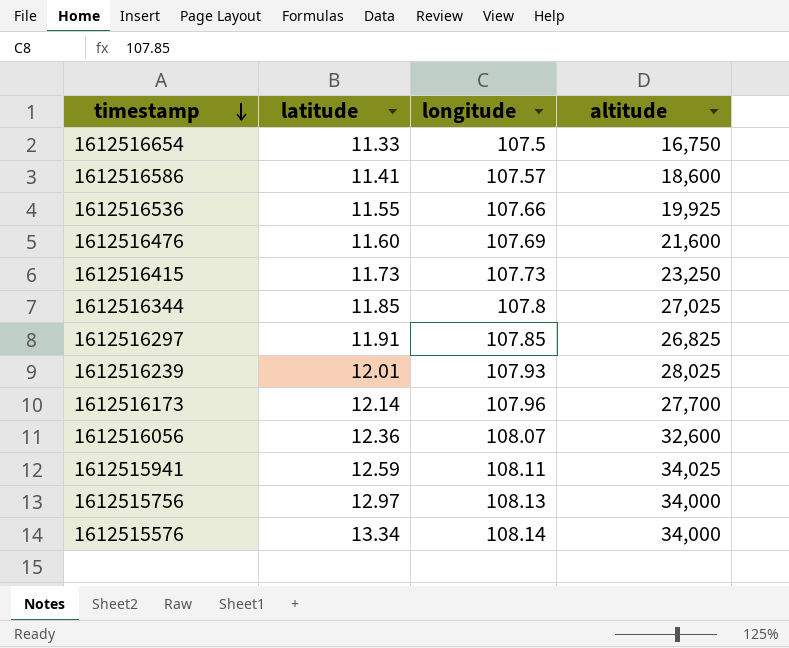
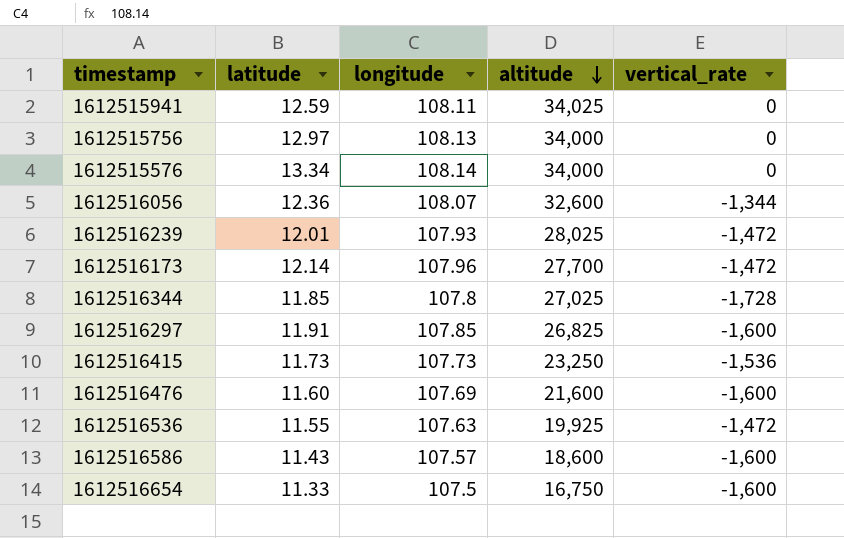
row order: timestamp descending -> altitude descending
column vertical_rate | position: none -> 5
1612516536 | longitude: 107.66 -> 107.63
1612516586 | latitude: 11.41 -> 11.43

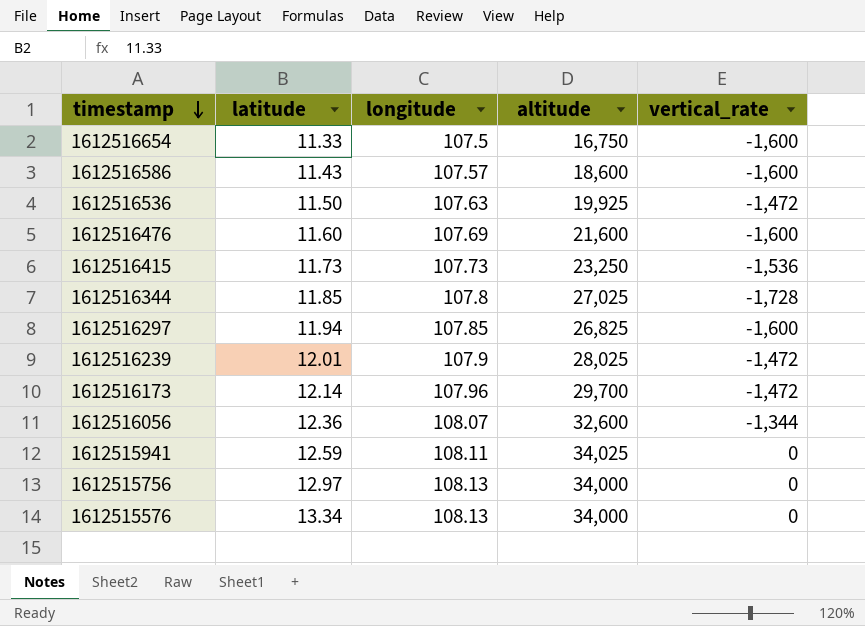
row order: altitude descending -> timestamp descending
1612516536 | latitude: 11.55 -> 11.50
1612516297 | latitude: 11.91 -> 11.94
1612516239 | longitude: 107.93 -> 107.9
1612516173 | altitude: 27,700 -> 29,700
1612515576 | longitude: 108.14 -> 108.13

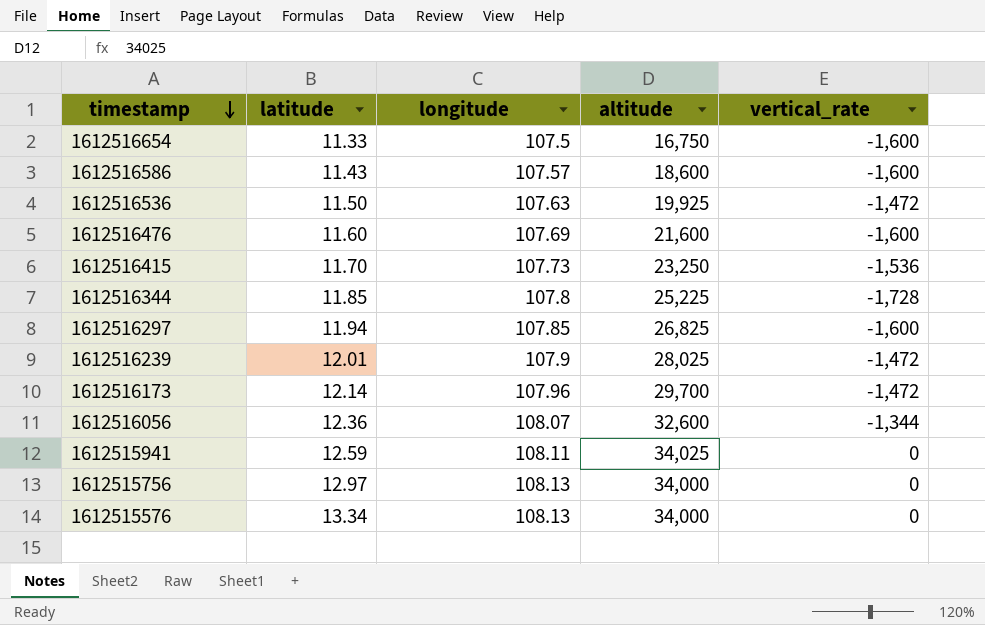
1612516415 | latitude: 11.73 -> 11.70
1612516344 | altitude: 27,025 -> 25,225

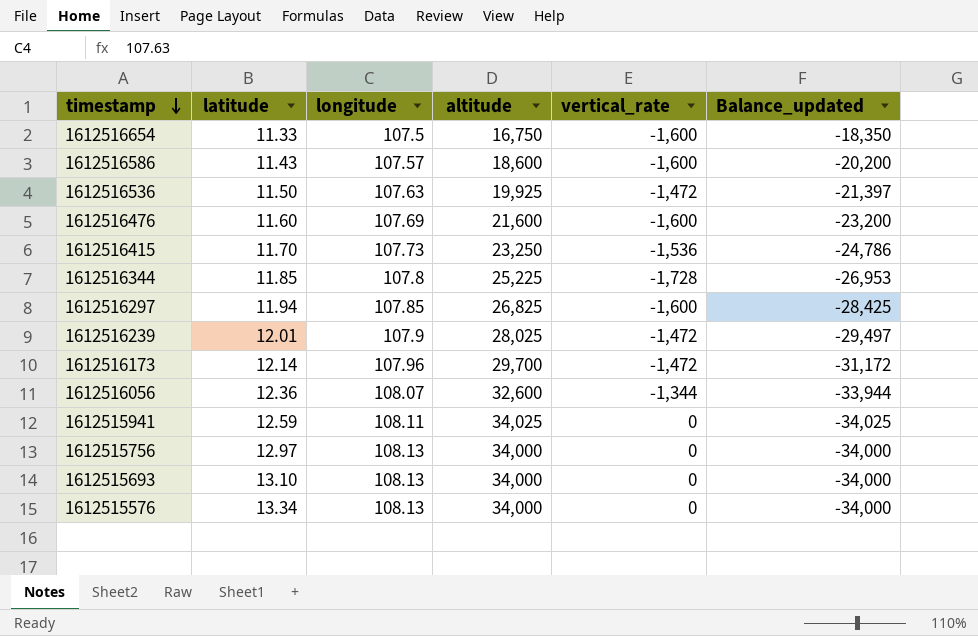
column Balance_updated | formula: none -> [vertical_rate] - [altitude]
row 1612515693: none -> 13.10 | 108.13 | 34,000 | 0 | -34,000

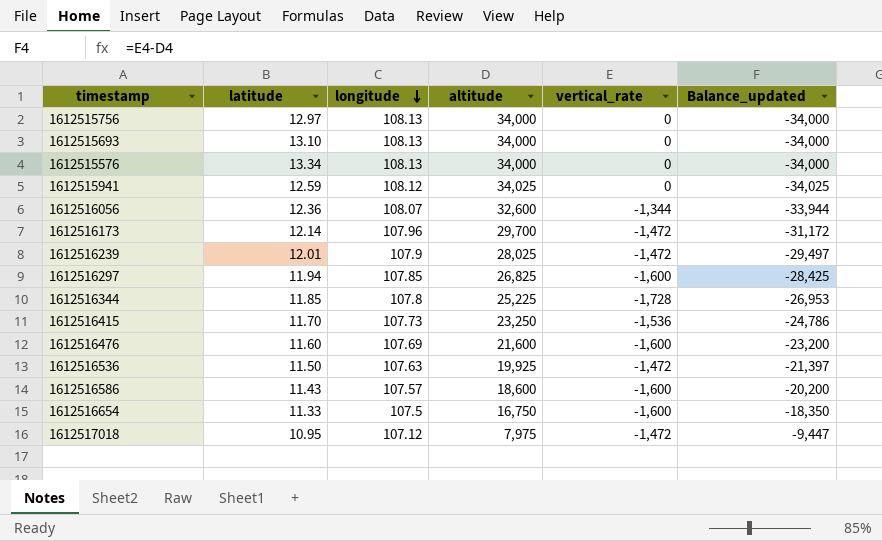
row order: timestamp descending -> longitude descending
1612515941 | longitude: 108.11 -> 108.12
row 1612517018: none -> 10.95 | 107.12 | 7,975 | -1,472 | -9,447

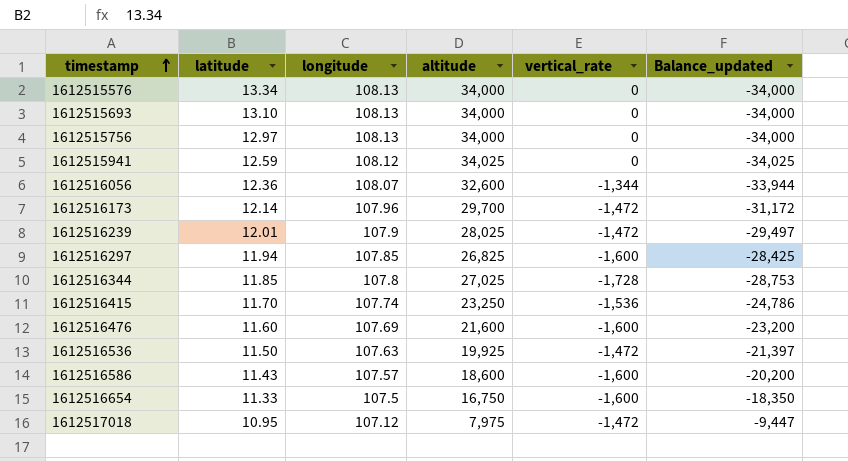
row order: longitude descending -> timestamp ascending
1612516344 | altitude: 25,225 -> 27,025
1612516344 | Balance_updated: -26,953 -> -28,753
1612516415 | longitude: 107.73 -> 107.74

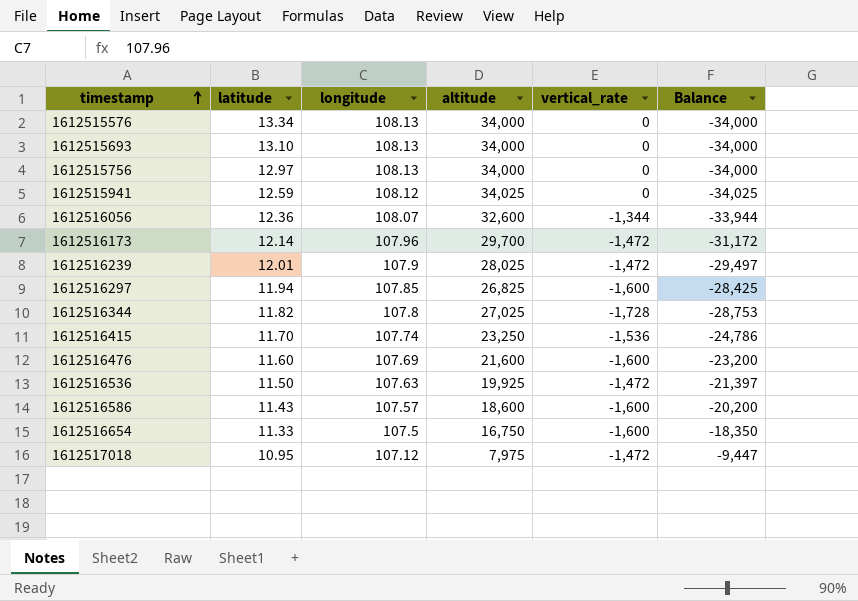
column name: Balance_updated -> Balance
1612516344 | latitude: 11.85 -> 11.82

